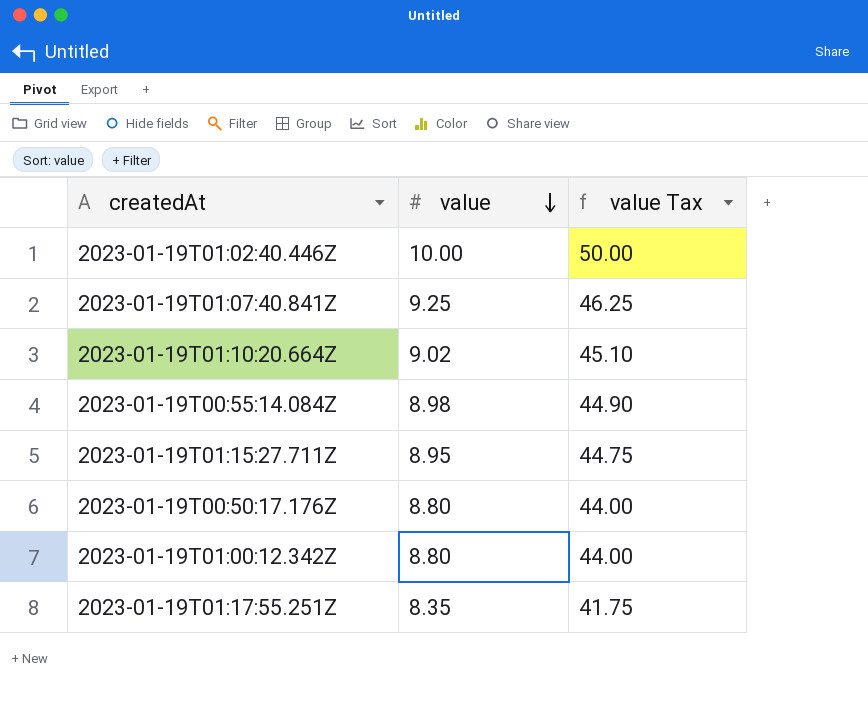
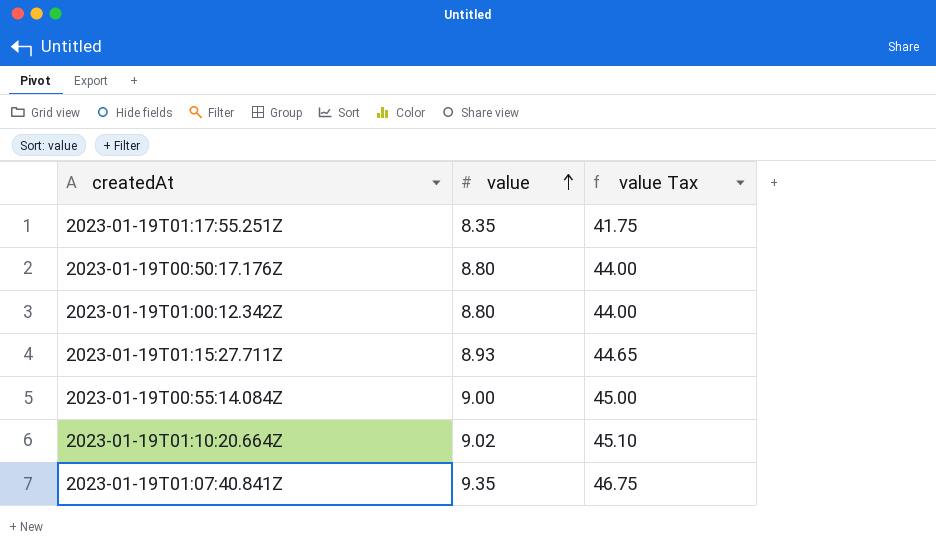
row order: value descending -> value ascending
row 2023-01-19T01:02:40.446Z: 10.00 | 50.00 -> none
2023-01-19T01:15:27.711Z | value: 8.95 -> 8.93
2023-01-19T01:15:27.711Z | value Tax: 44.75 -> 44.65
2023-01-19T00:55:14.084Z | value: 8.98 -> 9.00
2023-01-19T00:55:14.084Z | value Tax: 44.90 -> 45.00
2023-01-19T01:07:40.841Z | value: 9.25 -> 9.35
2023-01-19T01:07:40.841Z | value Tax: 46.25 -> 46.75

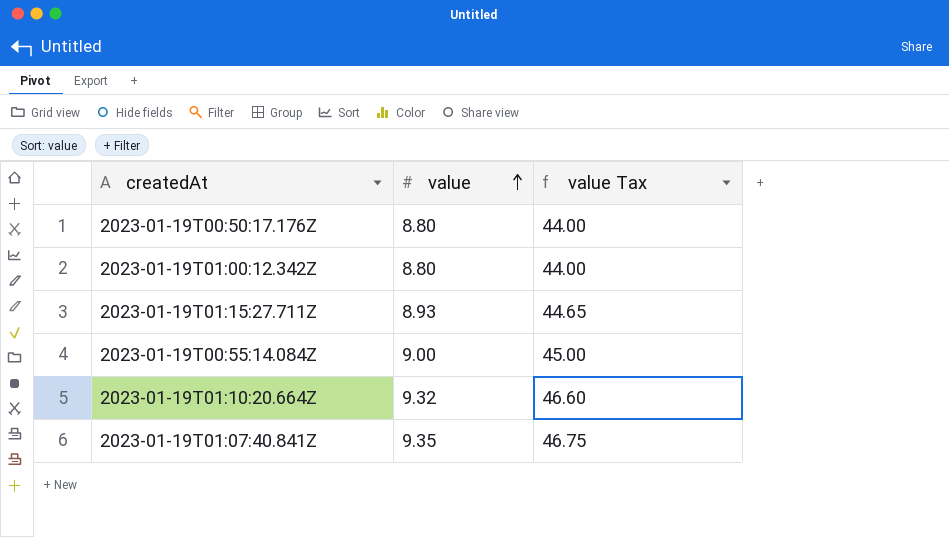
row 2023-01-19T01:17:55.251Z: 8.35 | 41.75 -> none
2023-01-19T01:10:20.664Z | value: 9.02 -> 9.32
2023-01-19T01:10:20.664Z | value Tax: 45.10 -> 46.60

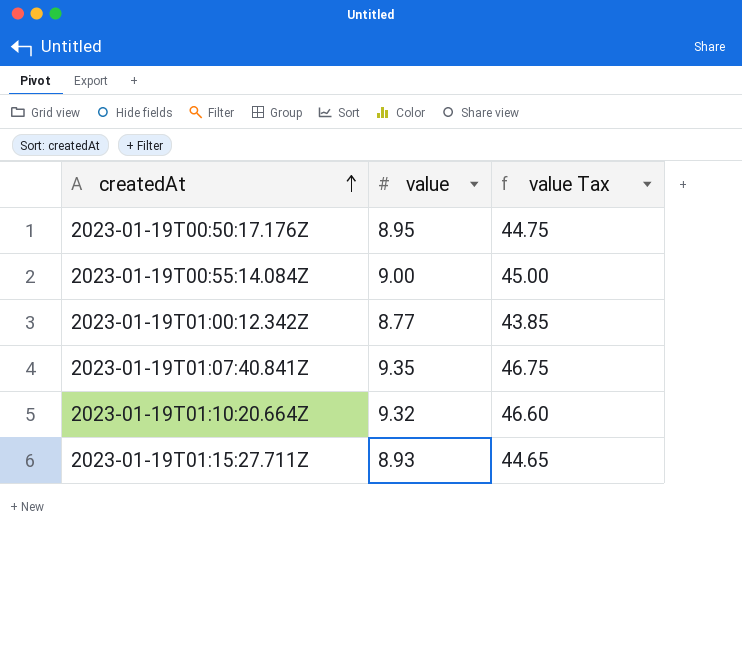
row order: value ascending -> createdAt ascending
2023-01-19T00:50:17.176Z | value: 8.80 -> 8.95
2023-01-19T00:50:17.176Z | value Tax: 44.00 -> 44.75
2023-01-19T01:00:12.342Z | value: 8.80 -> 8.77
2023-01-19T01:00:12.342Z | value Tax: 44.00 -> 43.85

